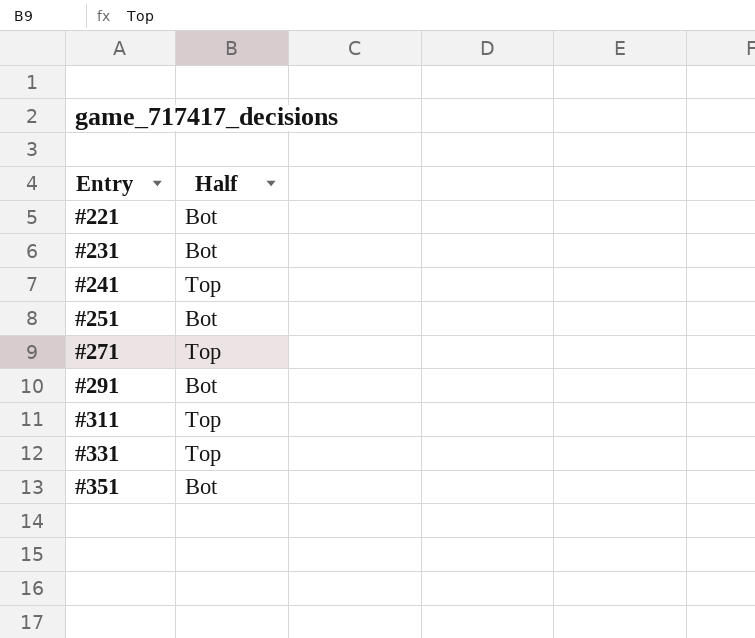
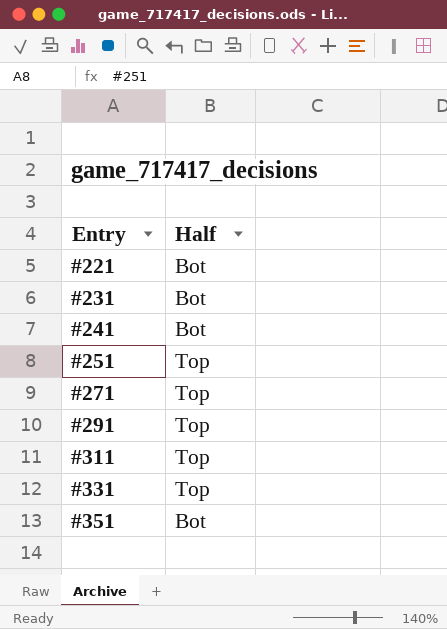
#241 | Half: Top -> Bot
#251 | Half: Bot -> Top
#291 | Half: Bot -> Top

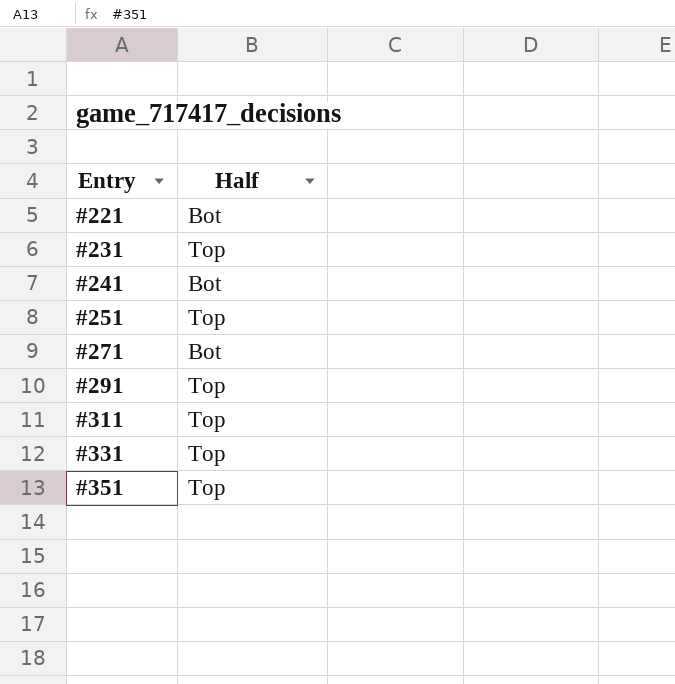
#231 | Half: Bot -> Top
#271 | Half: Top -> Bot
#351 | Half: Bot -> Top

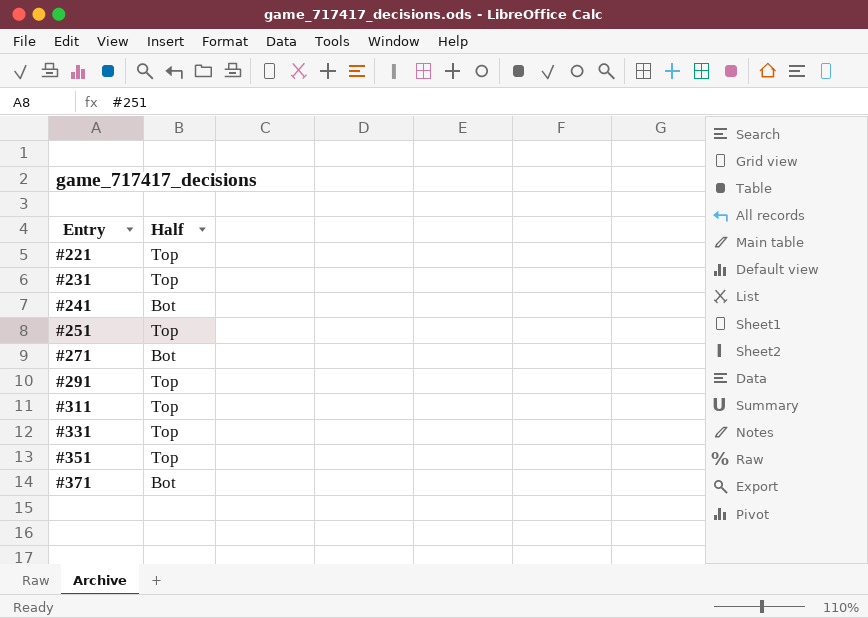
#221 | Half: Bot -> Top
row #371: none -> Bot

